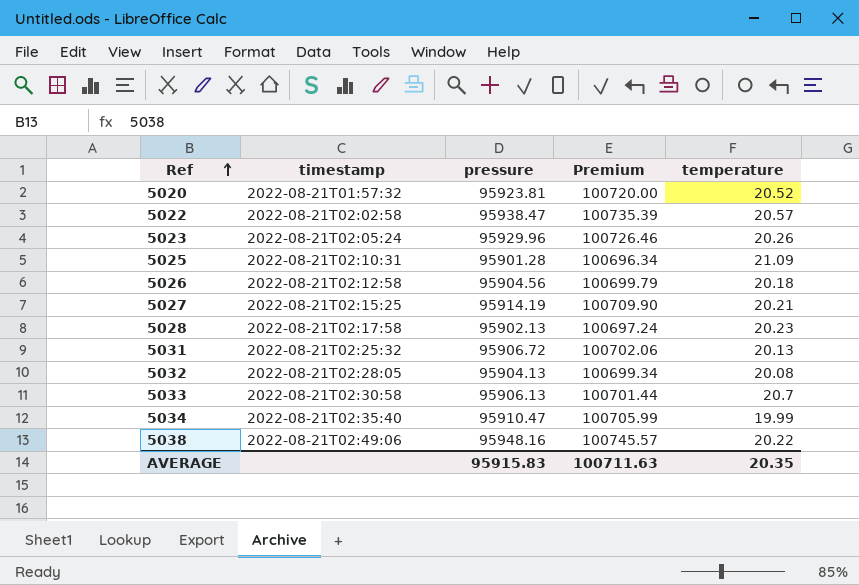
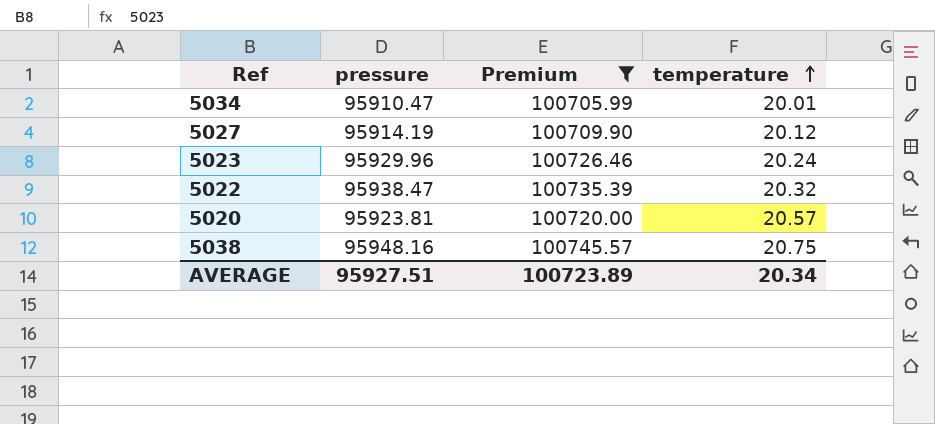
filter: none -> Premium >= 100705.99
row order: Ref ascending -> temperature ascending
column timestamp | position: 2 -> none
5034 | temperature: 19.99 -> 20.01
5027 | temperature: 20.21 -> 20.12
5023 | temperature: 20.26 -> 20.24
5022 | temperature: 20.57 -> 20.32
5020 | temperature: 20.52 -> 20.57
5038 | temperature: 20.22 -> 20.75
AVERAGE | pressure: 95915.83 -> 95927.51
AVERAGE | Premium: 100711.63 -> 100723.89
AVERAGE | temperature: 20.35 -> 20.34

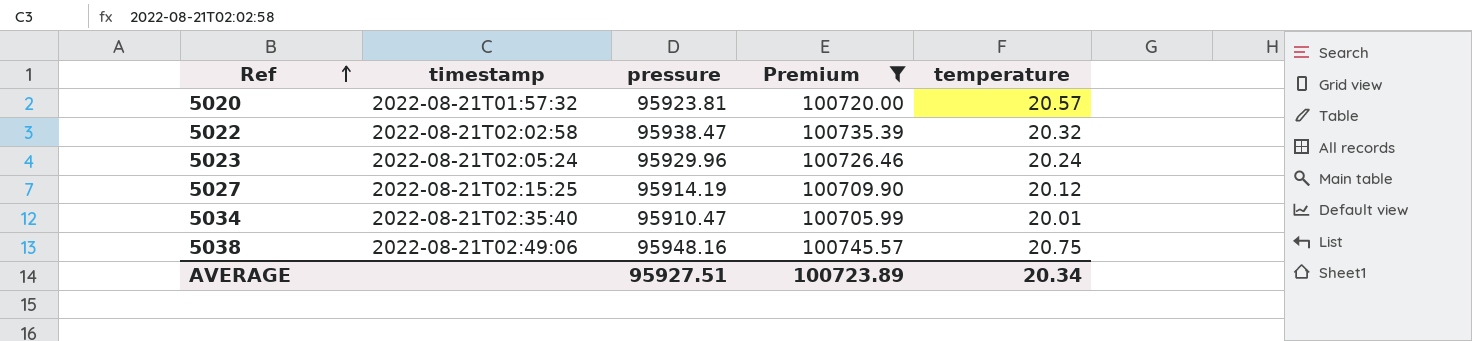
row order: temperature ascending -> Ref ascending
column timestamp | position: none -> 2

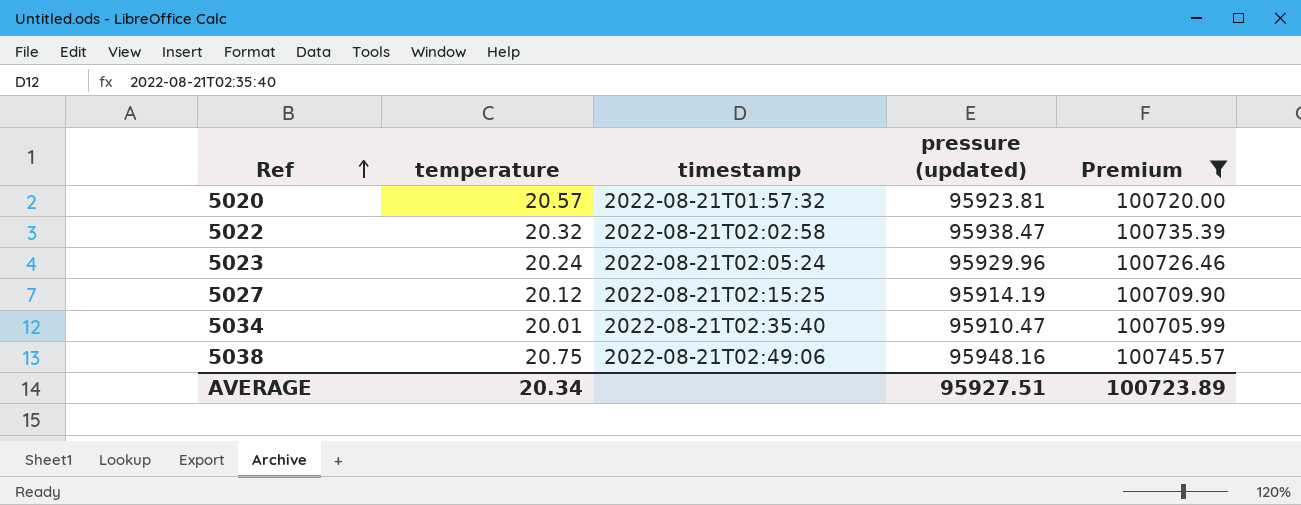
column temperature | position: 5 -> 2
column name: pressure -> pressure (updated)

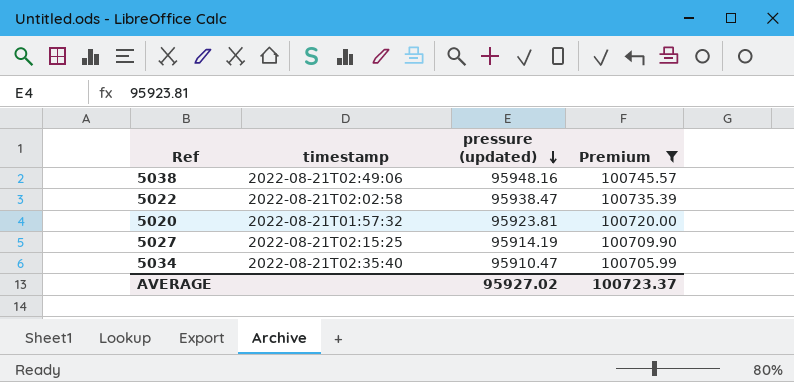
row order: Ref ascending -> pressure (updated) descending
column temperature | position: 2 -> none
row 5023: 20.24 | 2022-08-21T02:05:24 | 95929.96 | 100726.46 -> none
AVERAGE | pressure (updated): 95927.51 -> 95927.02
AVERAGE | Premium: 100723.89 -> 100723.37

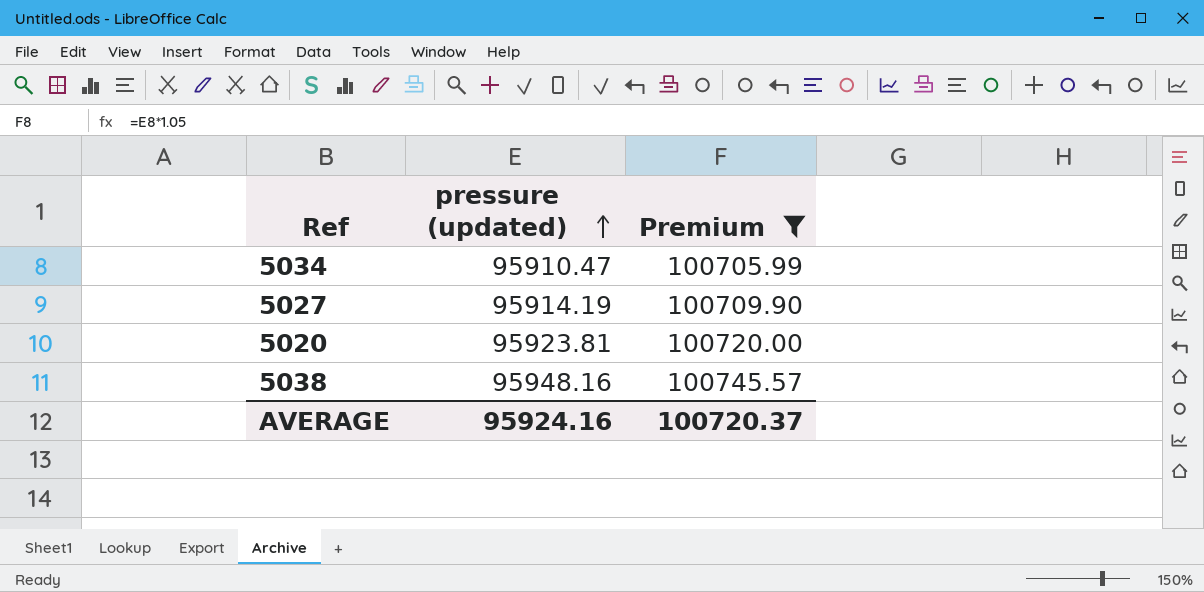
row order: pressure (updated) descending -> pressure (updated) ascending
column timestamp | position: 2 -> none
row 5022: 2022-08-21T02:02:58 | 95938.47 | 100735.39 -> none
AVERAGE | pressure (updated): 95927.02 -> 95924.16
AVERAGE | Premium: 100723.37 -> 100720.37

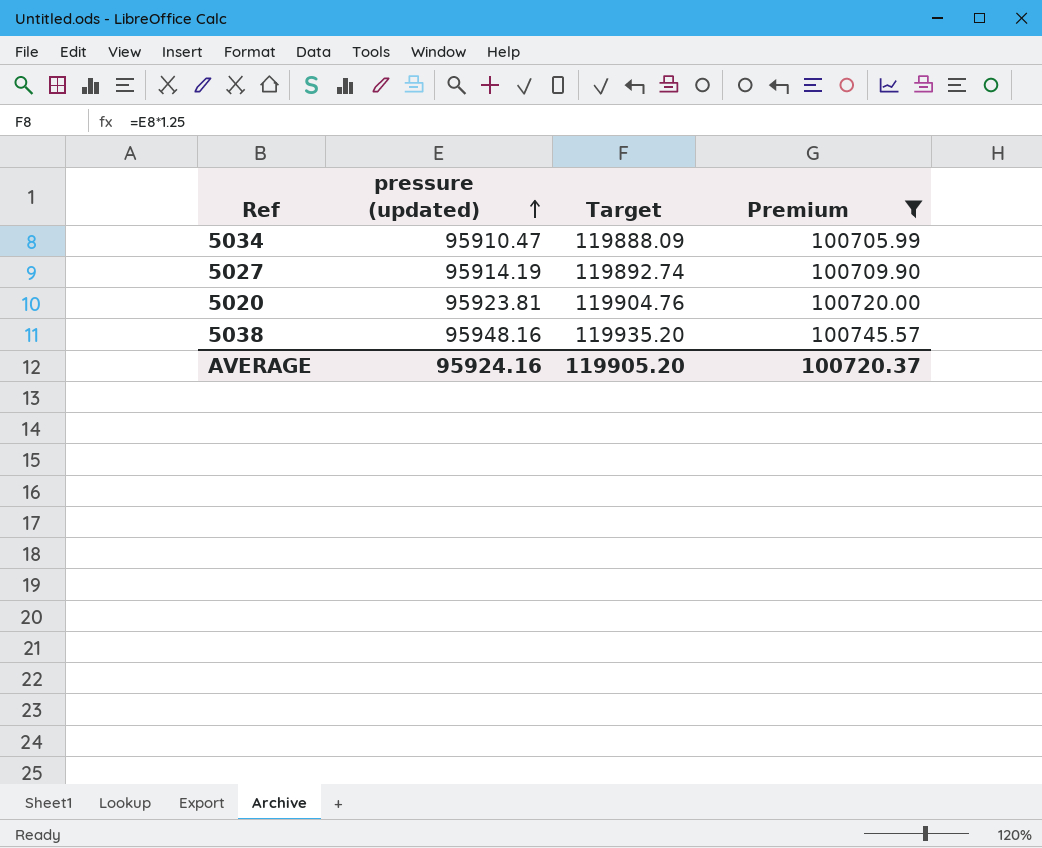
column Target | formula: none -> [pressure (updated)] * 1.25

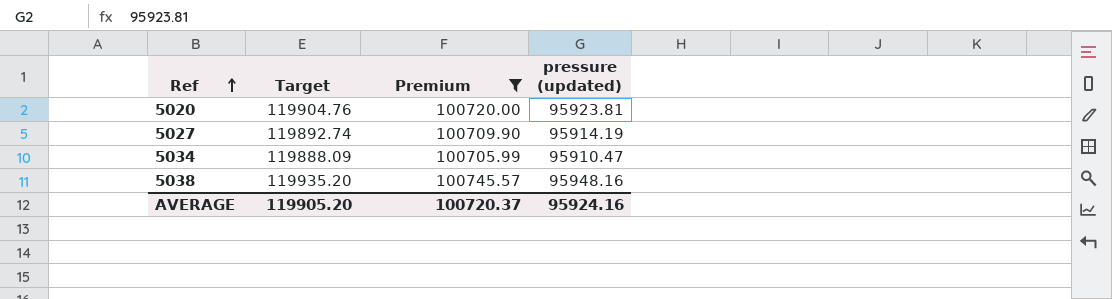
row order: pressure (updated) ascending -> Ref ascending
column pressure (updated) | position: 2 -> 4

